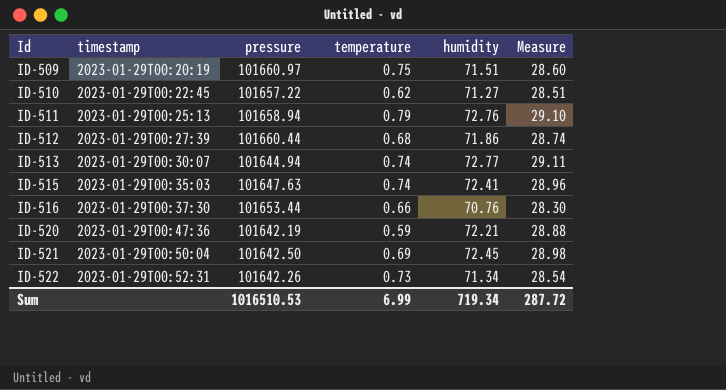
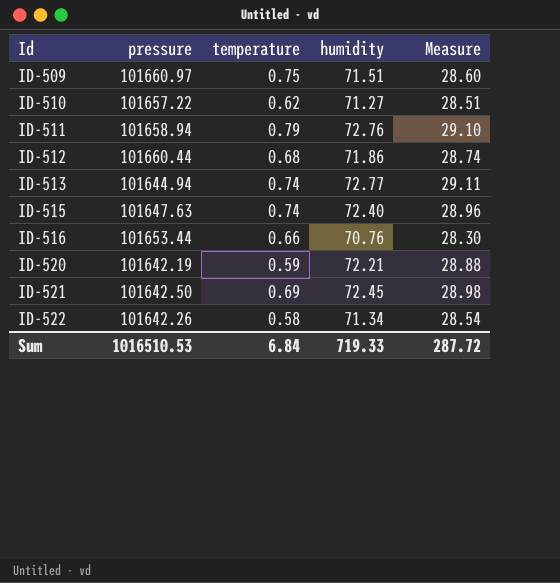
column timestamp | position: 2 -> none
ID-515 | humidity: 72.41 -> 72.40
ID-522 | temperature: 0.73 -> 0.58
Sum | temperature: 6.99 -> 6.84
Sum | humidity: 719.34 -> 719.33

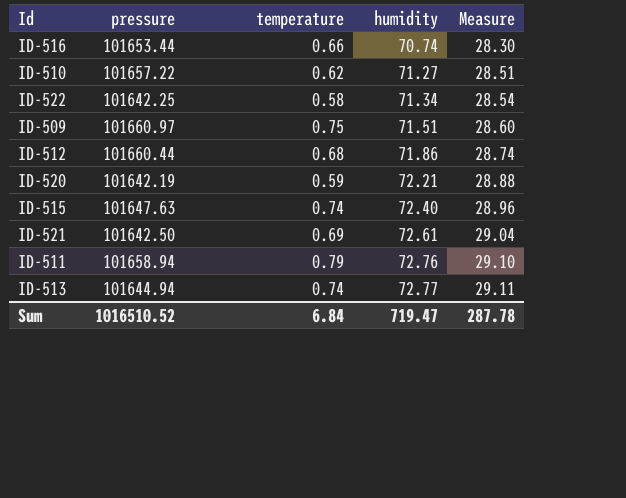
row order: Id ascending -> humidity ascending
ID-516 | humidity: 70.76 -> 70.74
ID-522 | pressure: 101642.26 -> 101642.25
ID-521 | humidity: 72.45 -> 72.61
ID-521 | Measure: 28.98 -> 29.04
Sum | pressure: 1016510.53 -> 1016510.52
Sum | humidity: 719.33 -> 719.47
Sum | Measure: 287.72 -> 287.78

